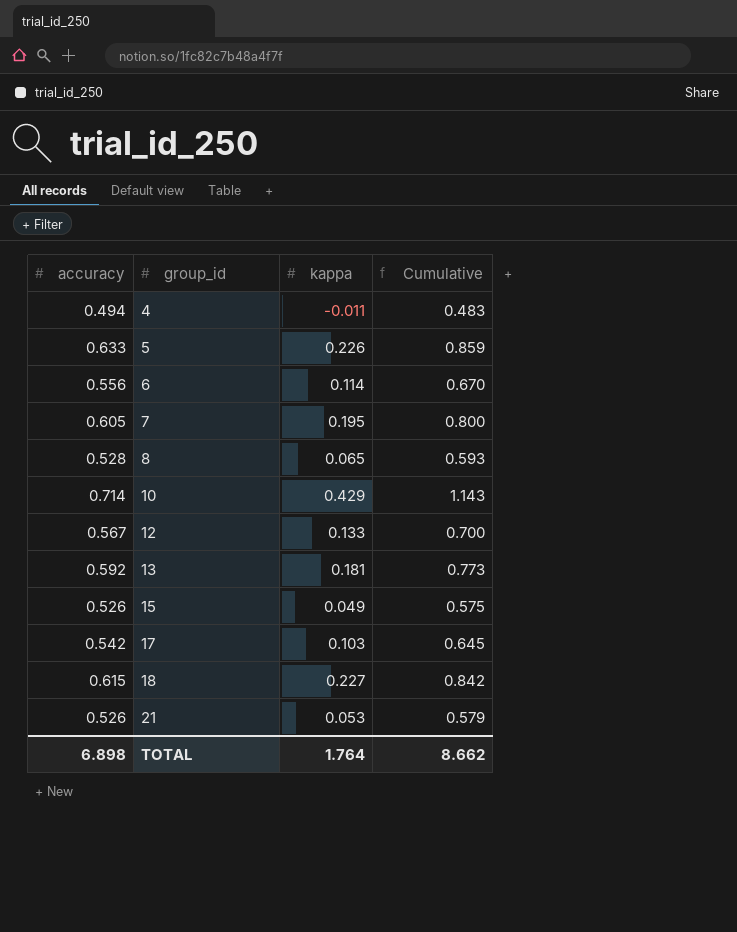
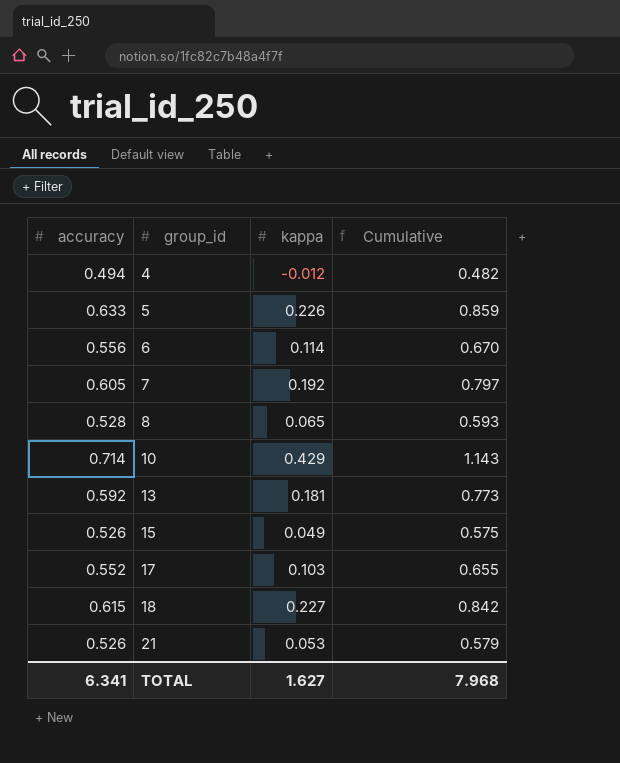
row 12: 0.567 | 0.133 | 0.700 -> none
4 | kappa: -0.011 -> -0.012
4 | Cumulative: 0.483 -> 0.482
7 | kappa: 0.195 -> 0.192
7 | Cumulative: 0.800 -> 0.797
17 | accuracy: 0.542 -> 0.552
17 | Cumulative: 0.645 -> 0.655
TOTAL | accuracy: 6.898 -> 6.341
TOTAL | kappa: 1.764 -> 1.627
TOTAL | Cumulative: 8.662 -> 7.968

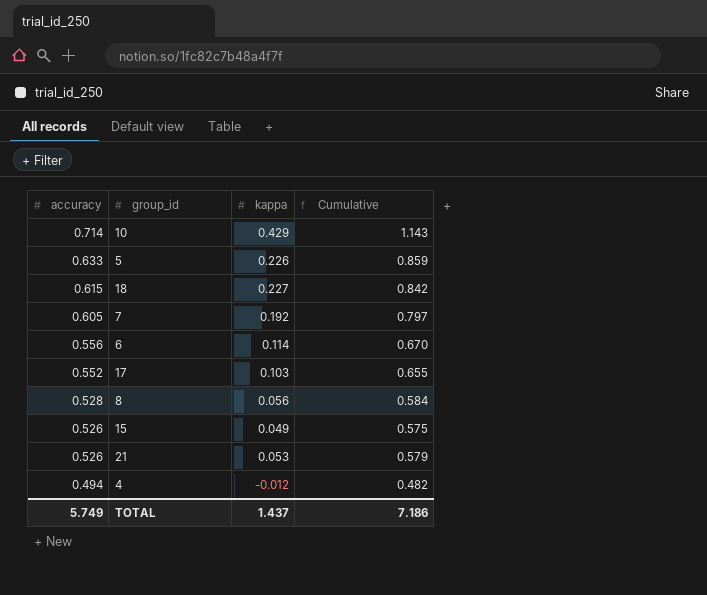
row order: group_id ascending -> accuracy descending
row 13: 0.592 | 0.181 | 0.773 -> none
8 | kappa: 0.065 -> 0.056
8 | Cumulative: 0.593 -> 0.584
TOTAL | accuracy: 6.341 -> 5.749
TOTAL | kappa: 1.627 -> 1.437
TOTAL | Cumulative: 7.968 -> 7.186

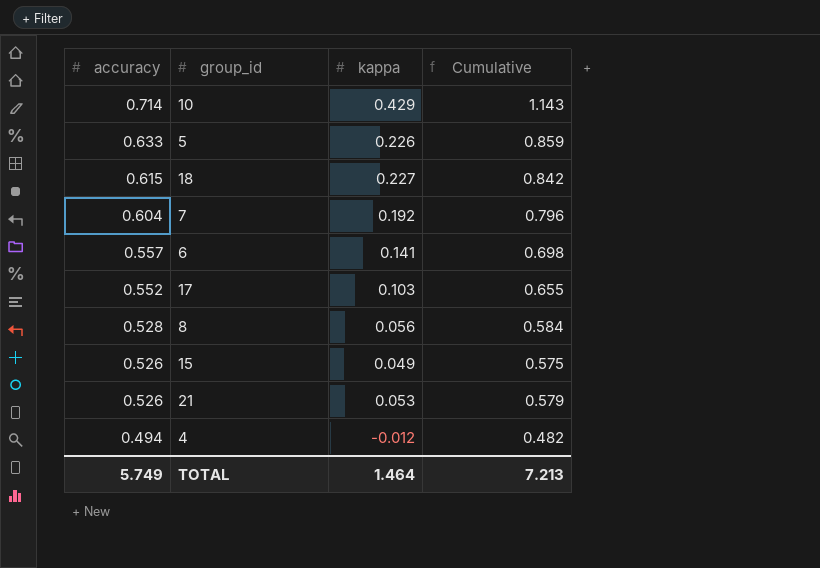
7 | accuracy: 0.605 -> 0.604
7 | Cumulative: 0.797 -> 0.796
6 | accuracy: 0.556 -> 0.557
6 | kappa: 0.114 -> 0.141
6 | Cumulative: 0.670 -> 0.698
TOTAL | kappa: 1.437 -> 1.464
TOTAL | Cumulative: 7.186 -> 7.213

